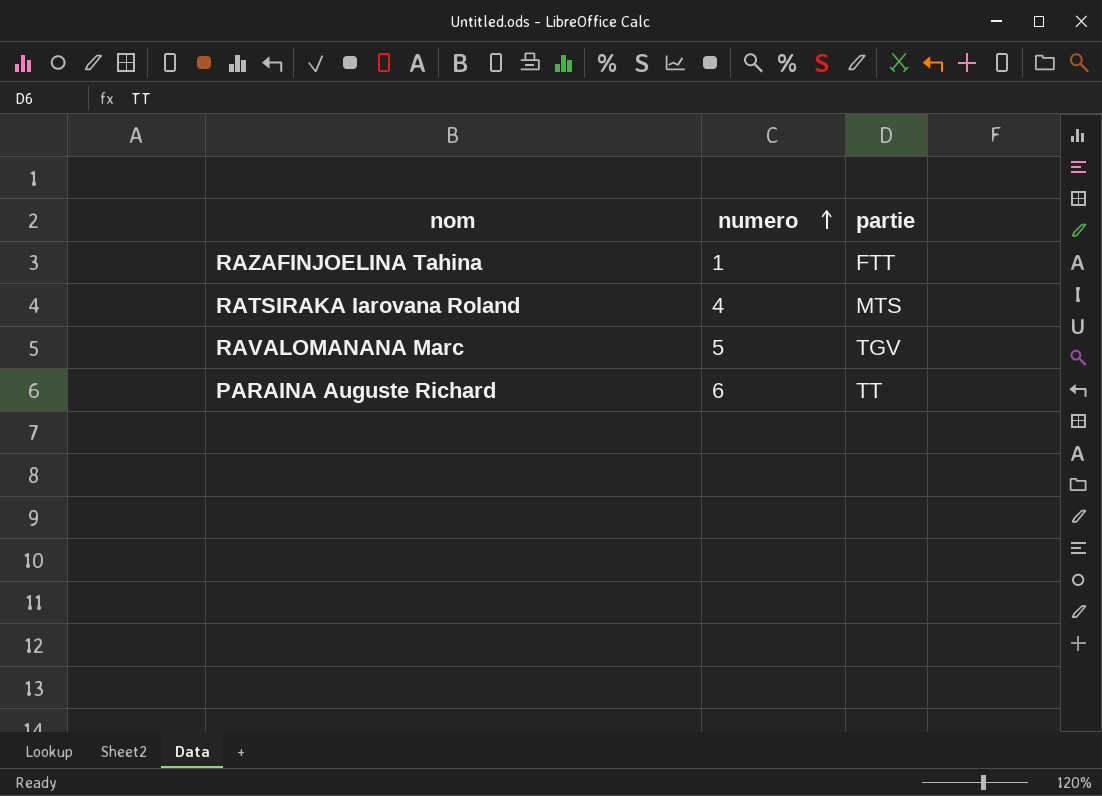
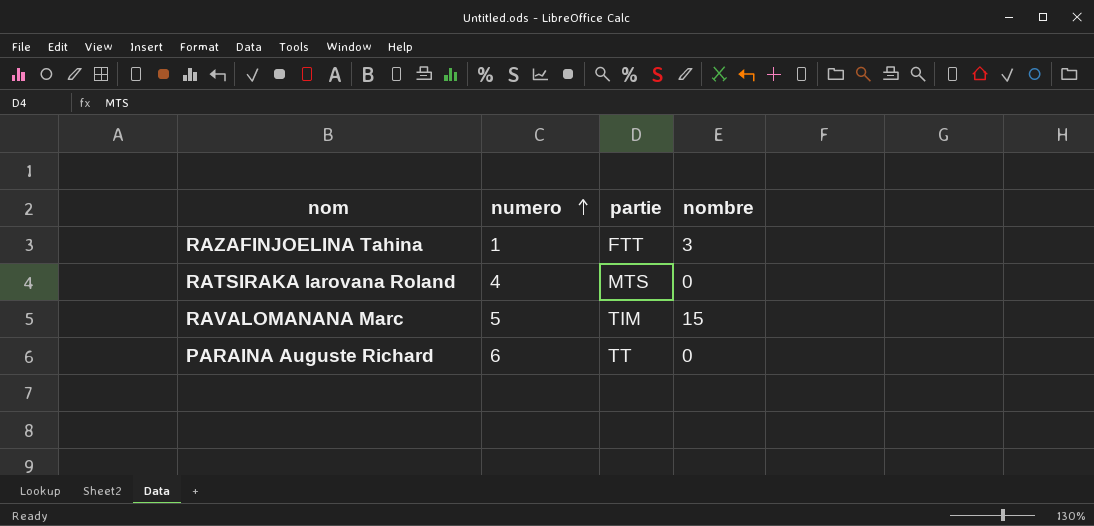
column nombre | position: none -> 4
RAVALOMANANA Marc | partie: TGV -> TIM

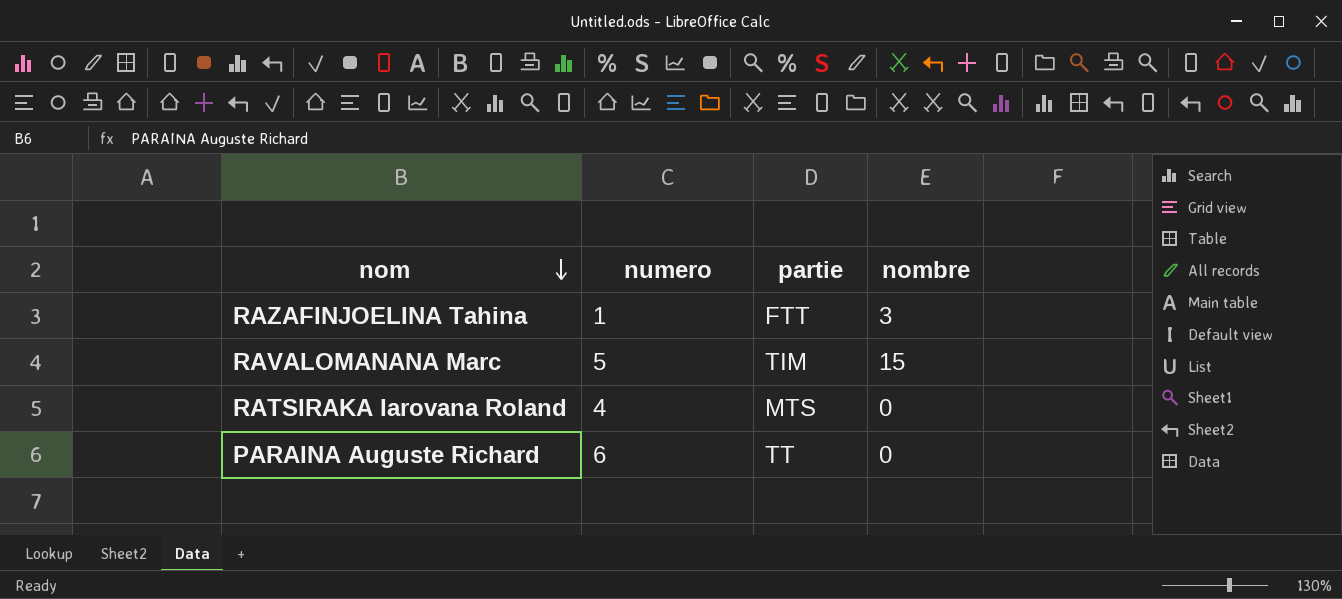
row order: numero ascending -> nom descending

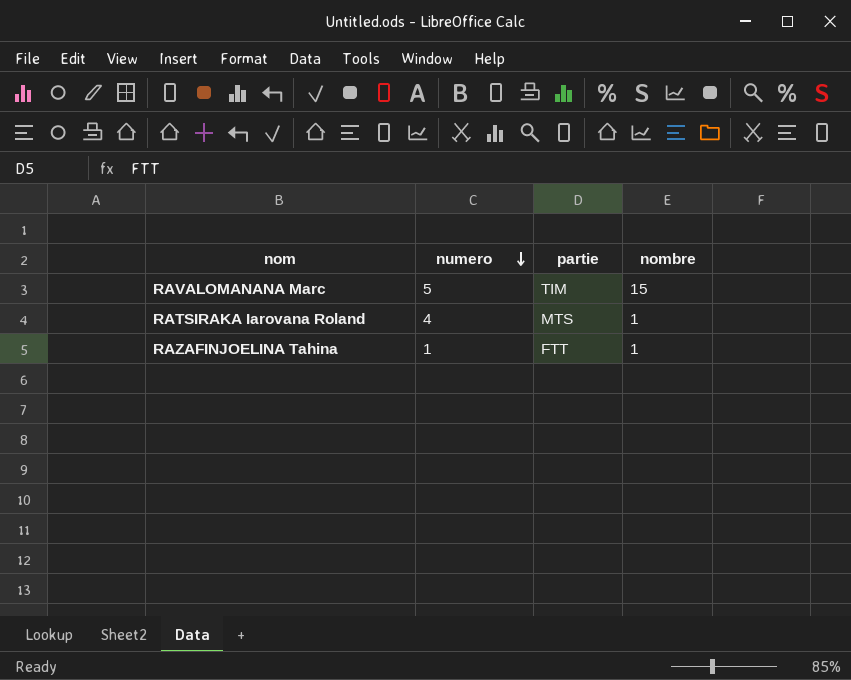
row order: nom descending -> numero descending
row PARAINA Auguste Richard: 6 | TT | 0 -> none
RATSIRAKA Iarovana Roland | nombre: 0 -> 1
RAZAFINJOELINA Tahina | nombre: 3 -> 1

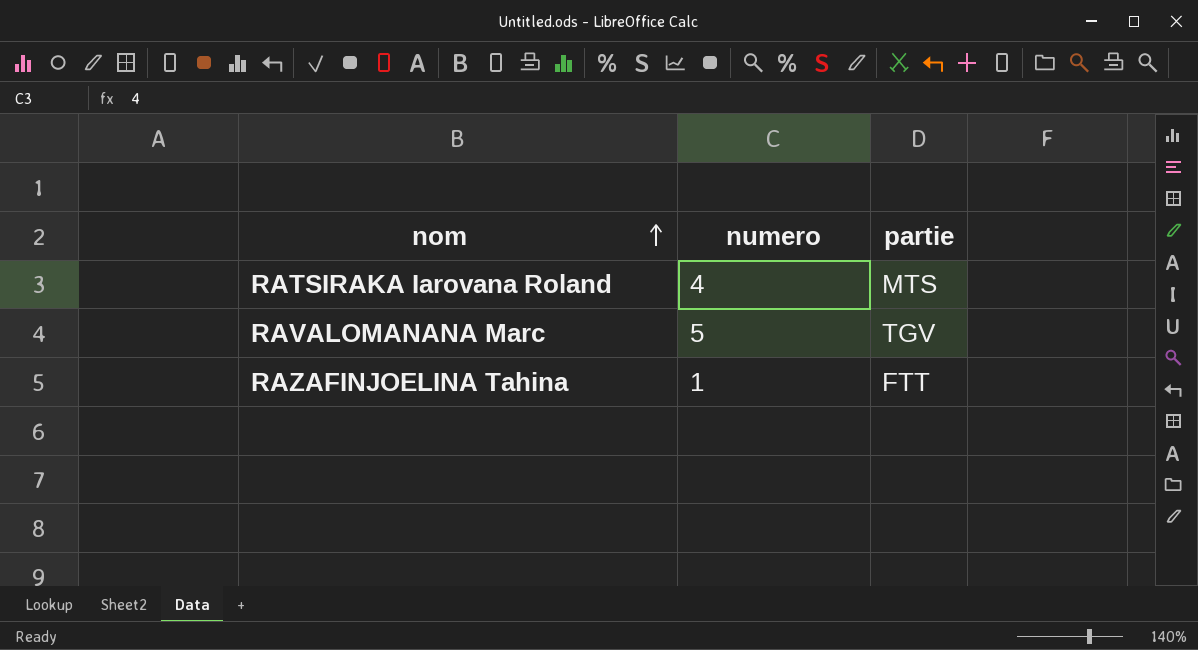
row order: numero descending -> nom ascending
column nombre | position: 4 -> none
RAVALOMANANA Marc | partie: TIM -> TGV

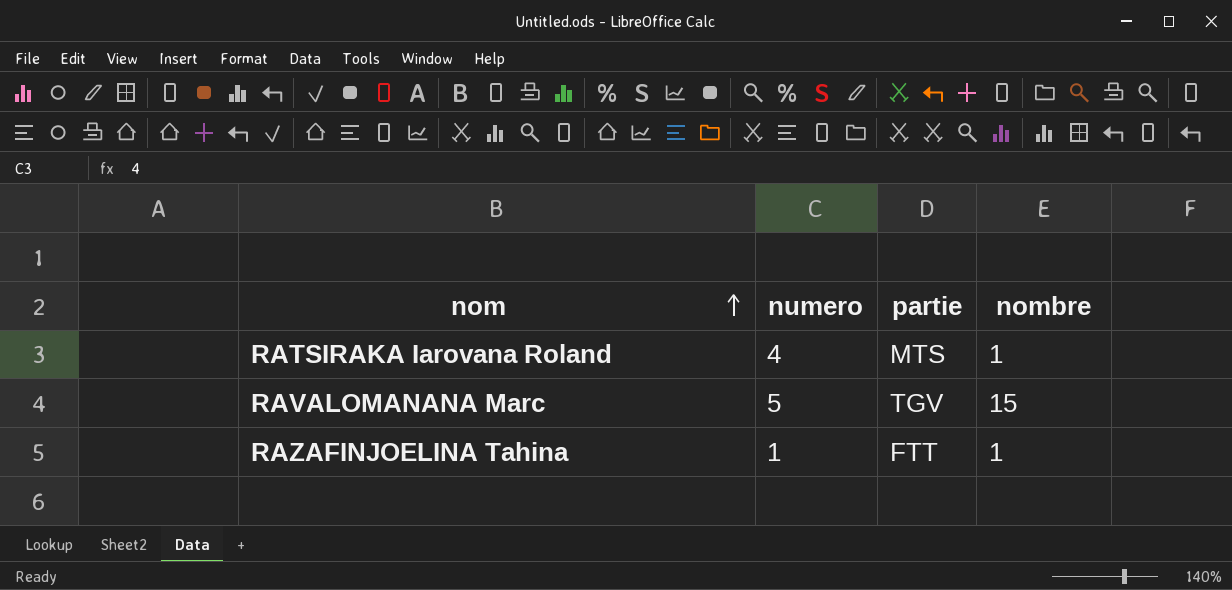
column nombre | position: none -> 4

